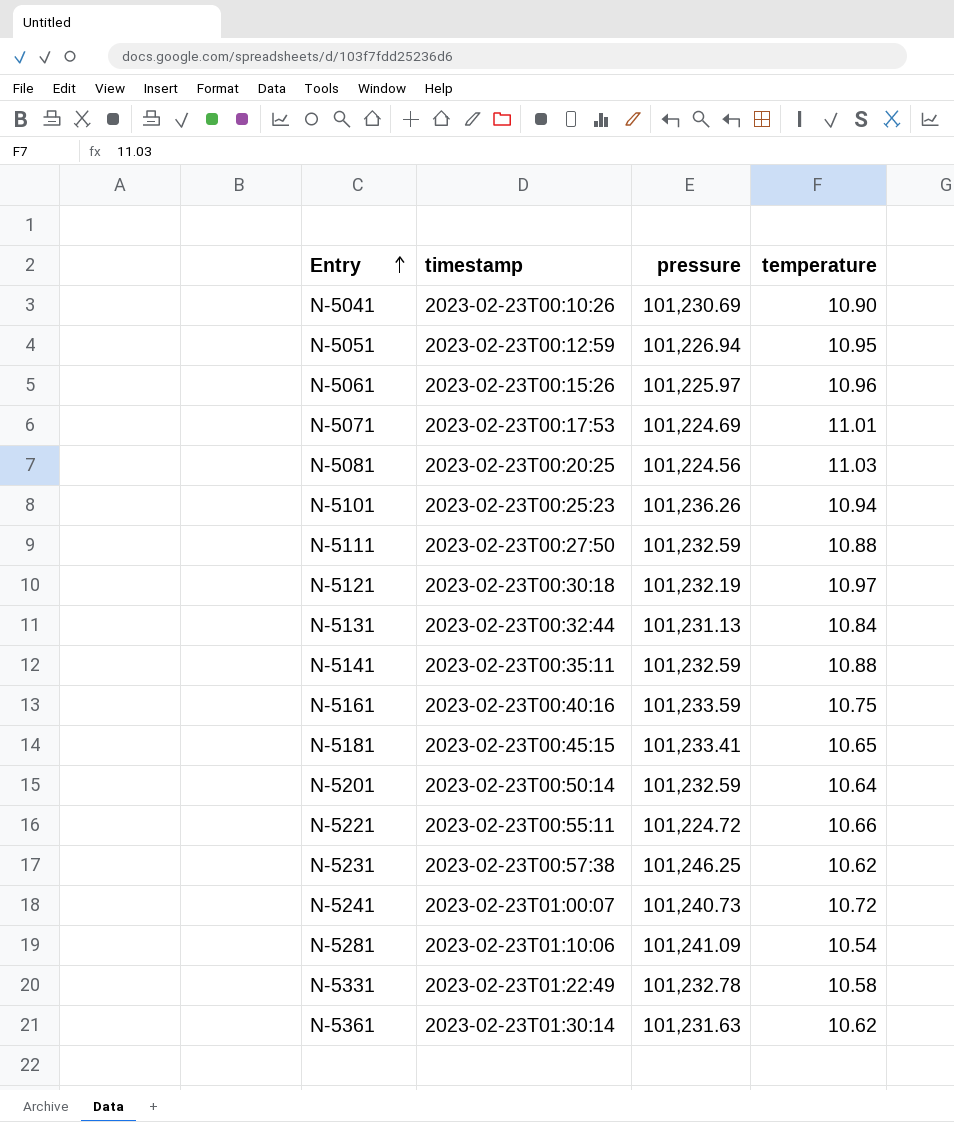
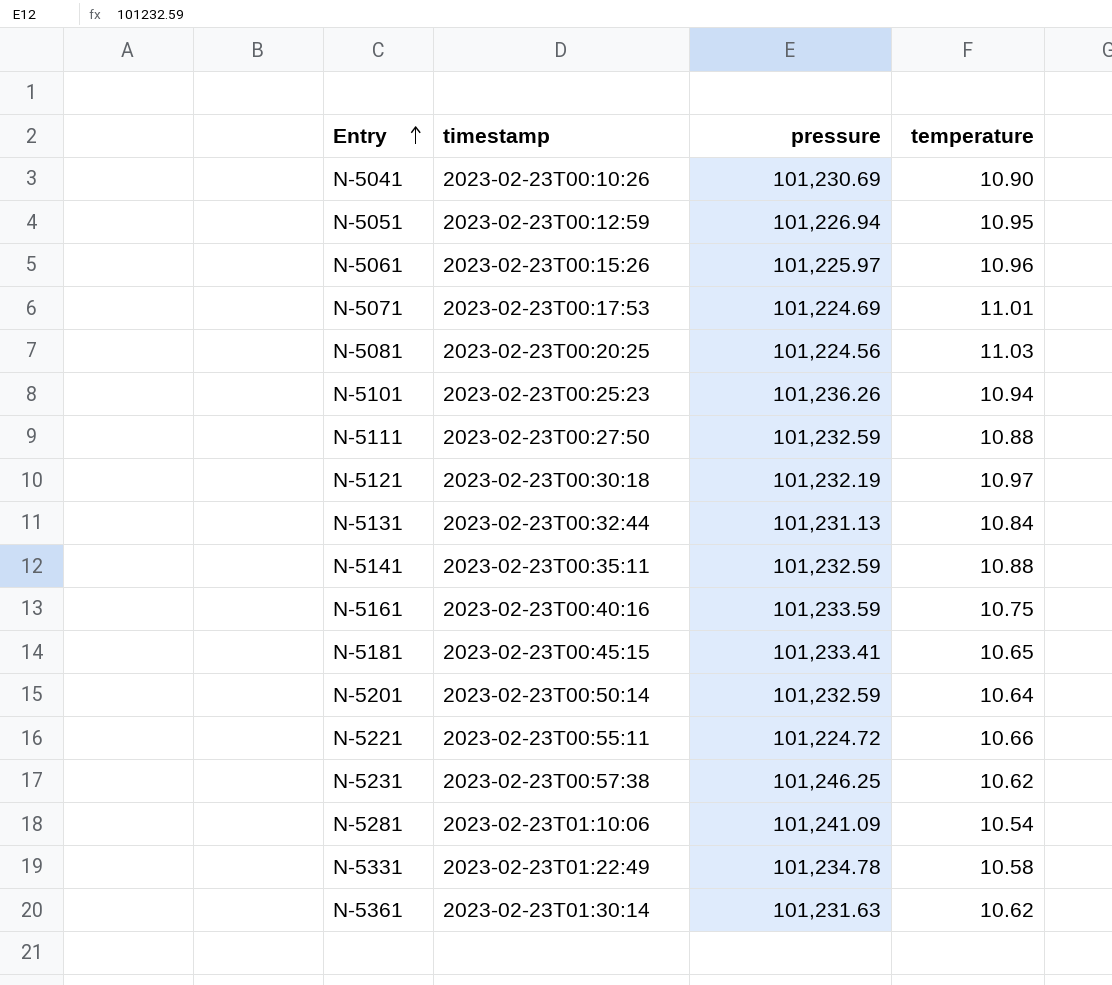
row N-5241: 2023-02-23T01:00:07 | 101,240.73 | 10.72 -> none
N-5331 | pressure: 101,232.78 -> 101,234.78

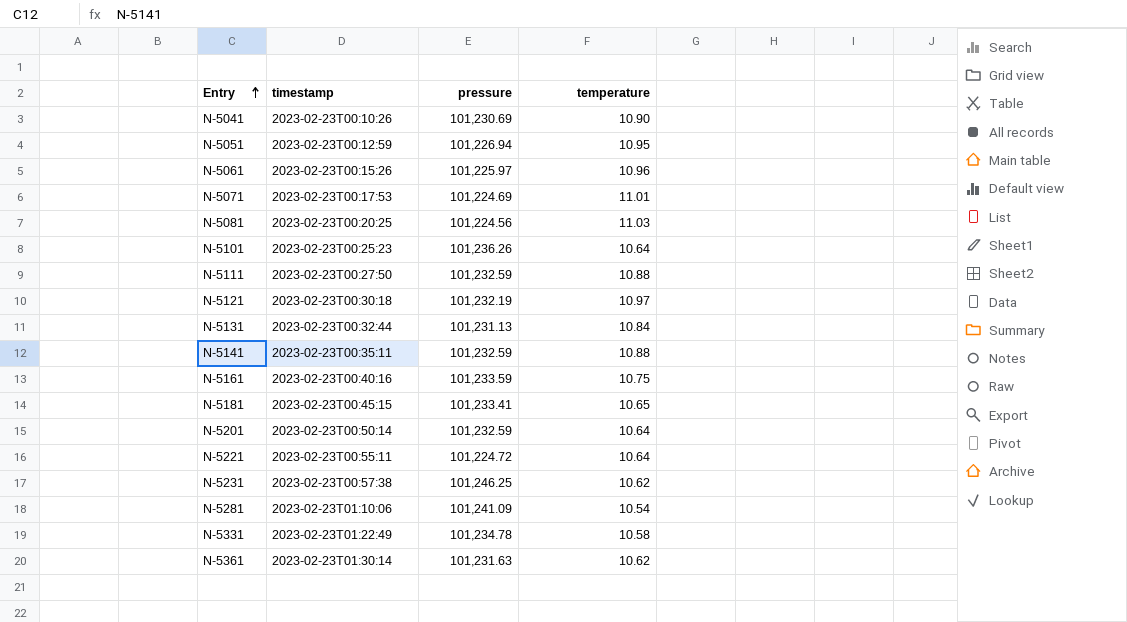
N-5101 | temperature: 10.94 -> 10.64
N-5221 | temperature: 10.66 -> 10.64

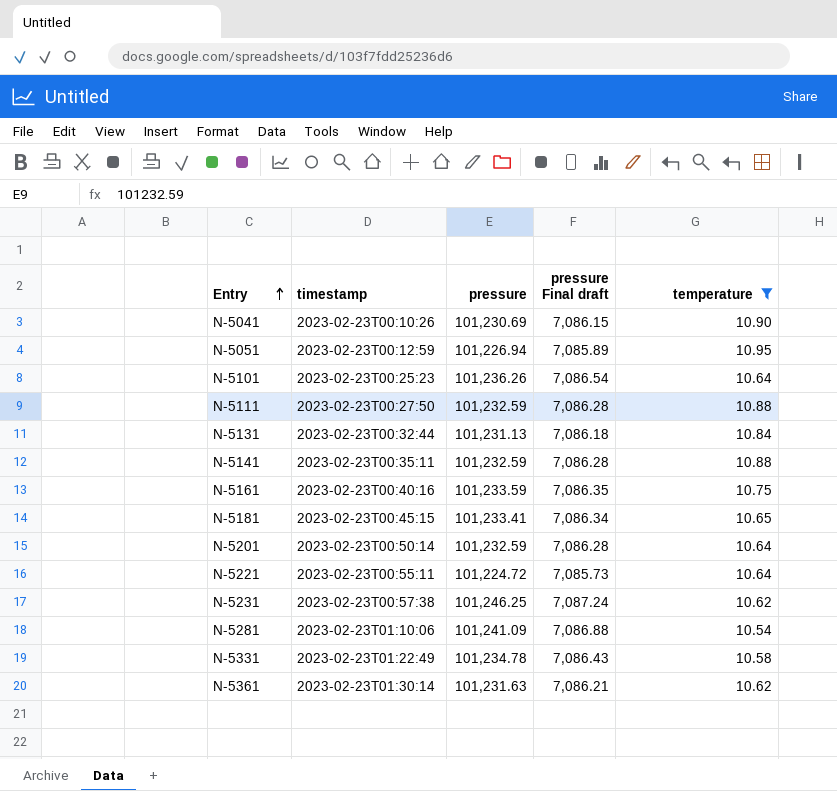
filter: none -> temperature <= 10.95
column pressure Final draft | formula: none -> [pressure] * 0.07

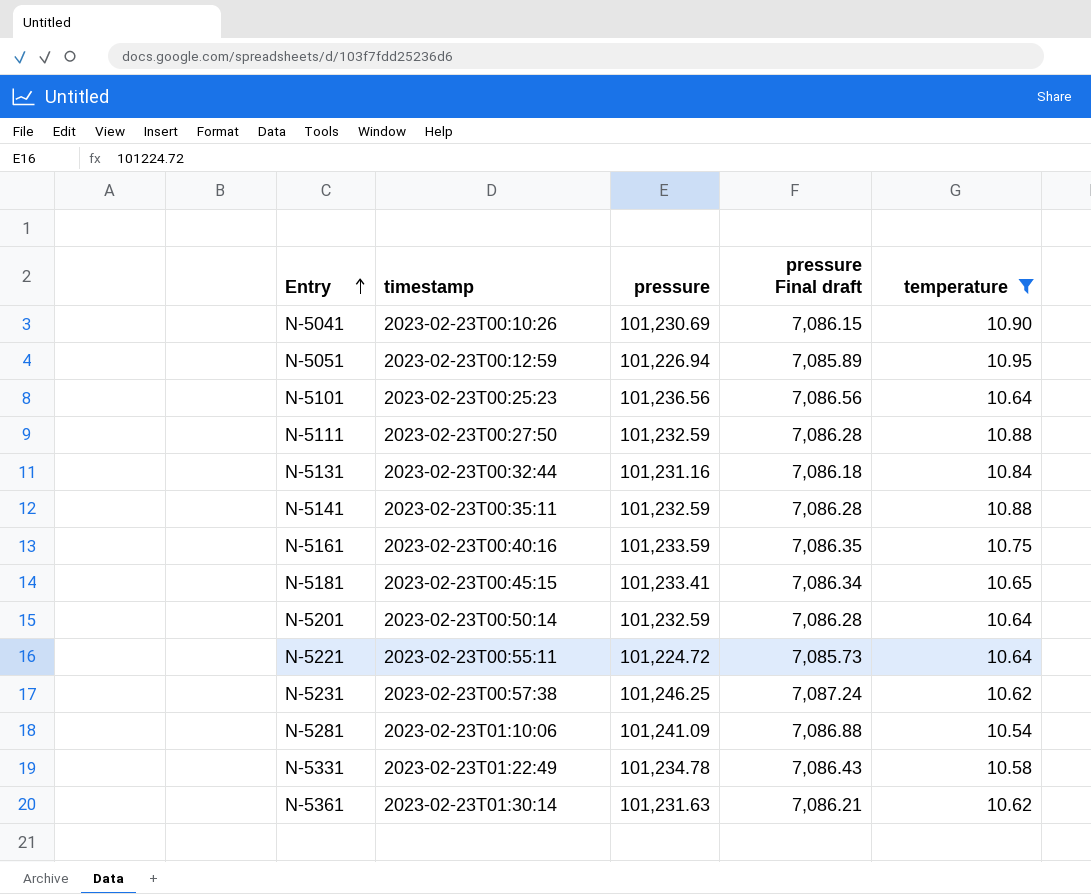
N-5101 | pressure: 101,236.26 -> 101,236.56
N-5101 | pressure Final draft: 7,086.54 -> 7,086.56
N-5131 | pressure: 101,231.13 -> 101,231.16

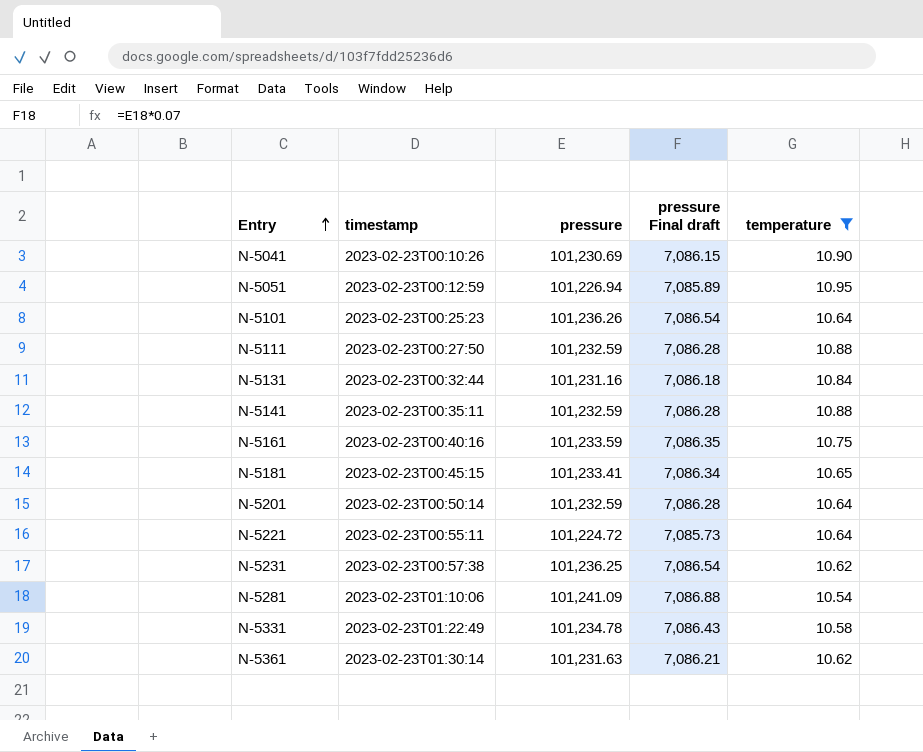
N-5101 | pressure: 101,236.56 -> 101,236.26
N-5101 | pressure Final draft: 7,086.56 -> 7,086.54
N-5231 | pressure: 101,246.25 -> 101,236.25
N-5231 | pressure Final draft: 7,087.24 -> 7,086.54

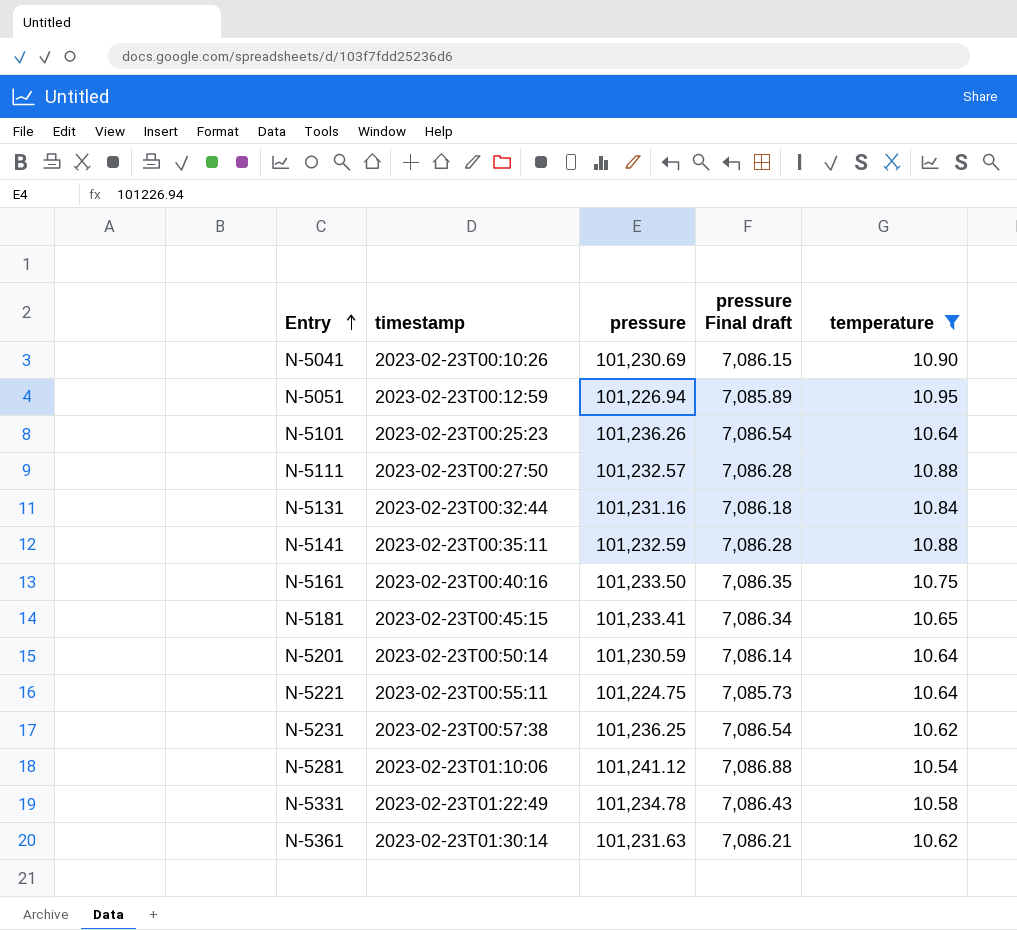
N-5111 | pressure: 101,232.59 -> 101,232.57
N-5161 | pressure: 101,233.59 -> 101,233.50
N-5201 | pressure: 101,232.59 -> 101,230.59
N-5201 | pressure Final draft: 7,086.28 -> 7,086.14
N-5221 | pressure: 101,224.72 -> 101,224.75
N-5281 | pressure: 101,241.09 -> 101,241.12

